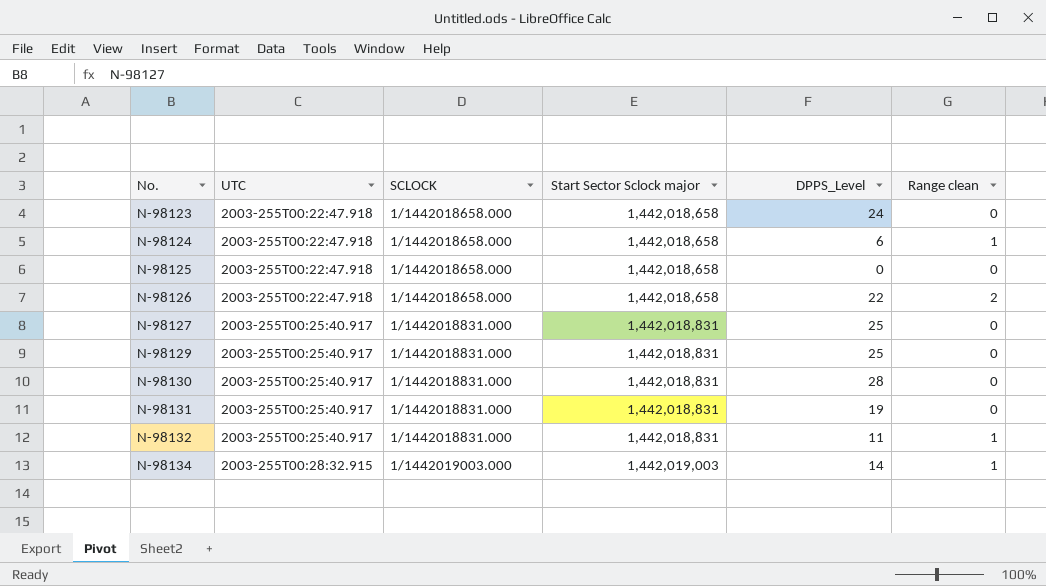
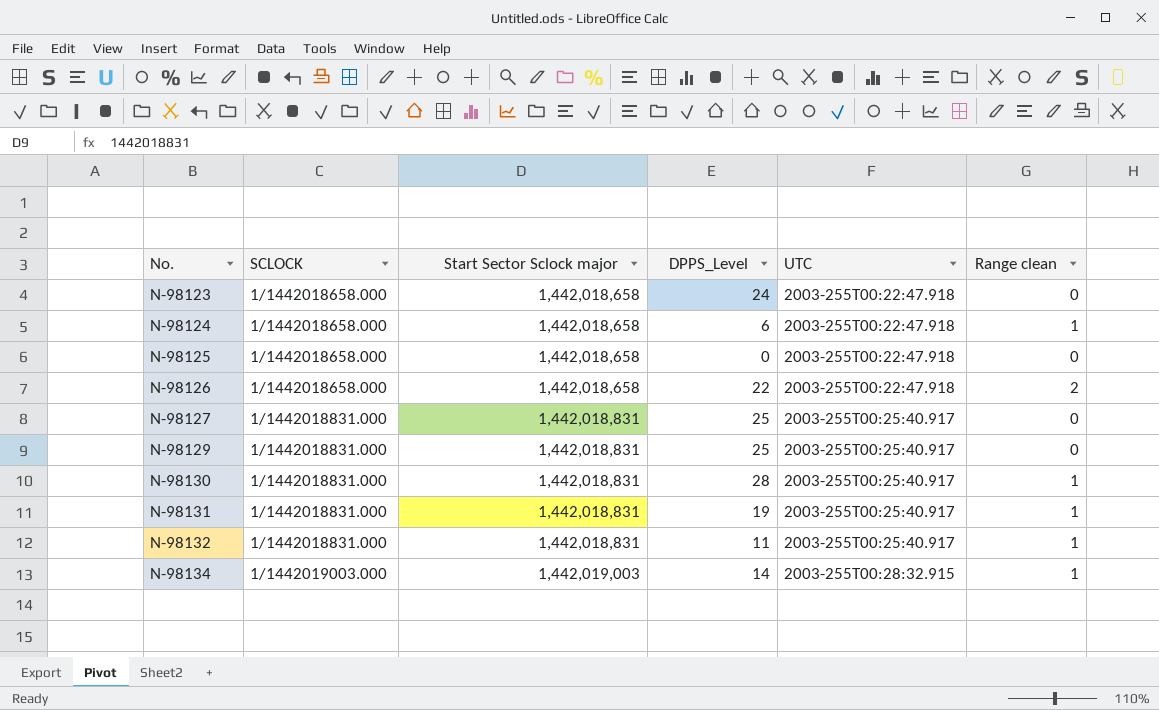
column UTC | position: 2 -> 5
N-98130 | Range clean: 0 -> 1
N-98131 | Range clean: 0 -> 1

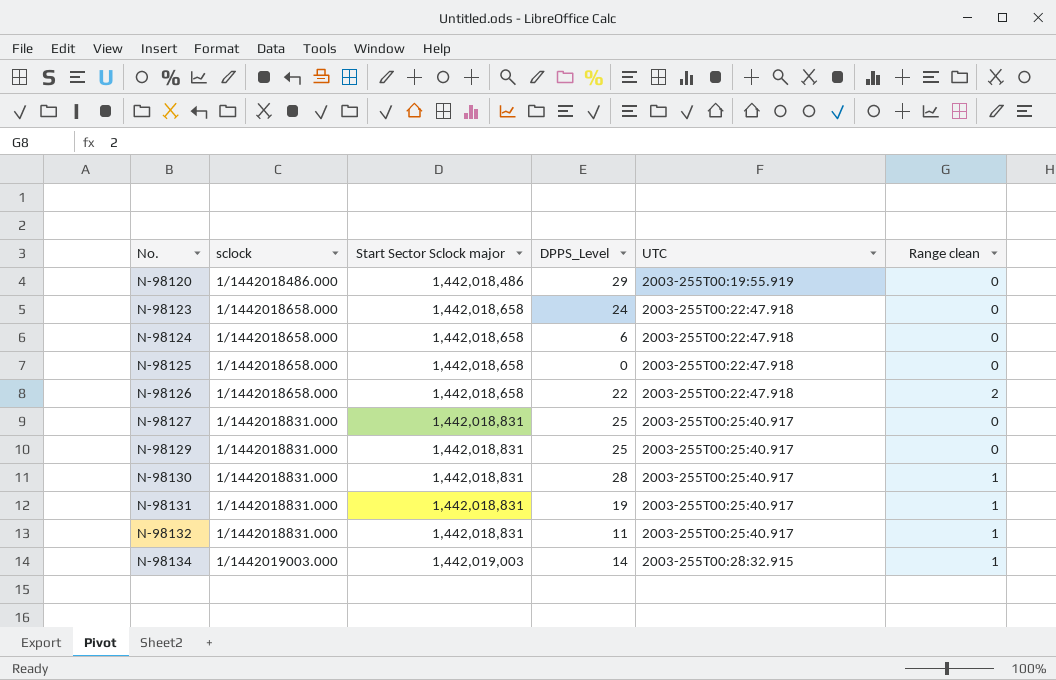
column name: SCLOCK -> sclock
row N-98120: none -> 1/1442018486.000 | 1,442,018,486 | 29 | 2003-255T00:19:55.919 | 0
N-98124 | Range clean: 1 -> 0

